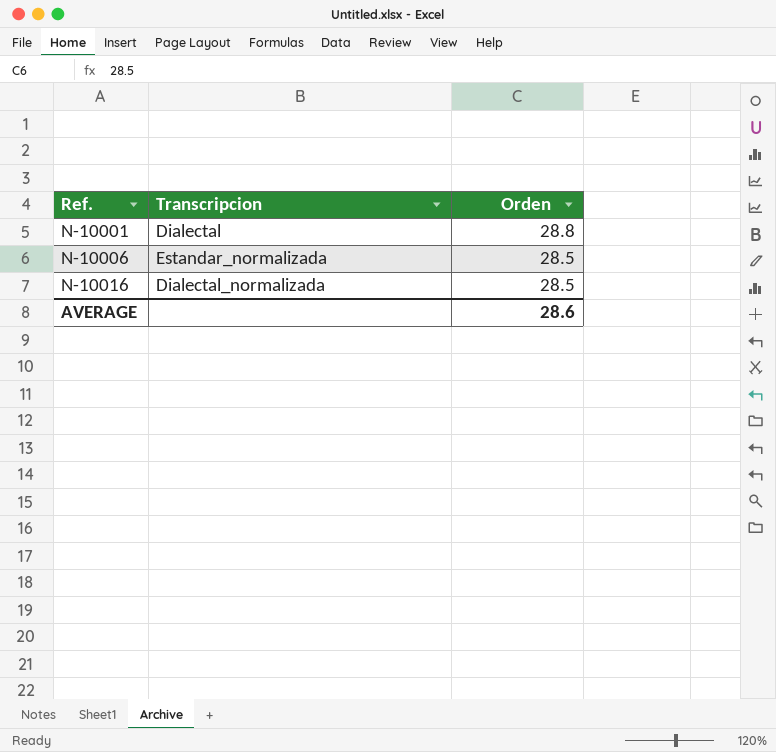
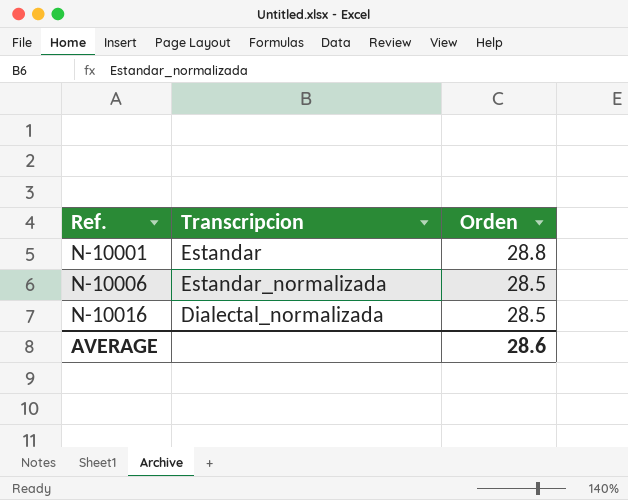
N-10001 | Transcripcion: Dialectal -> Estandar

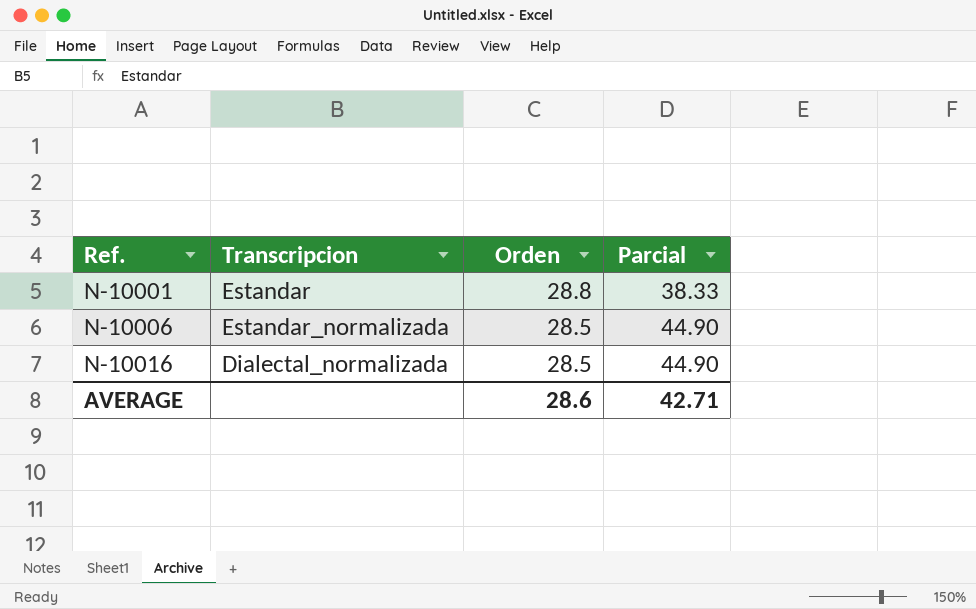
column Parcial | position: none -> 4

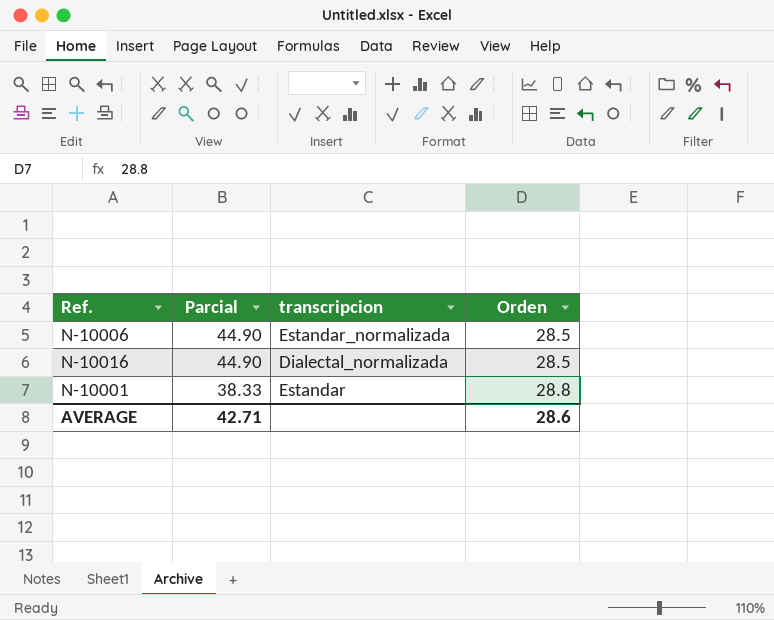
row order: Ref. ascending -> Parcial descending
column Parcial | position: 4 -> 2
column name: Transcripcion -> transcripcion

